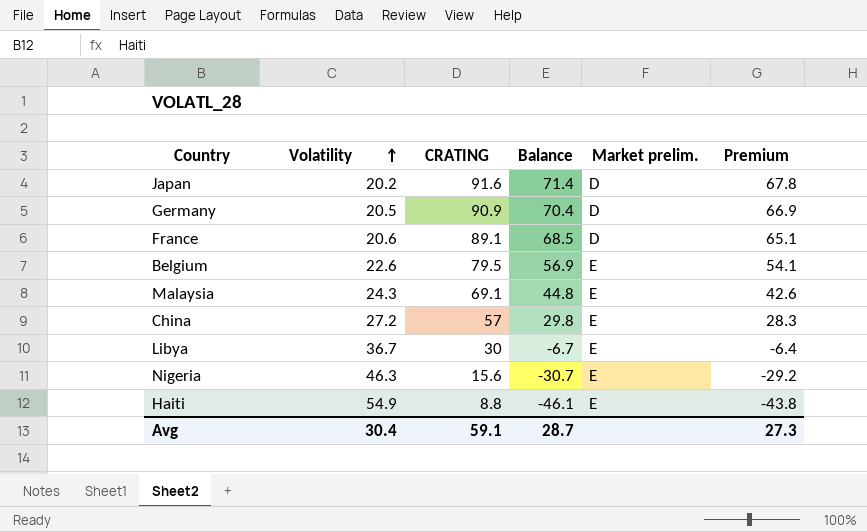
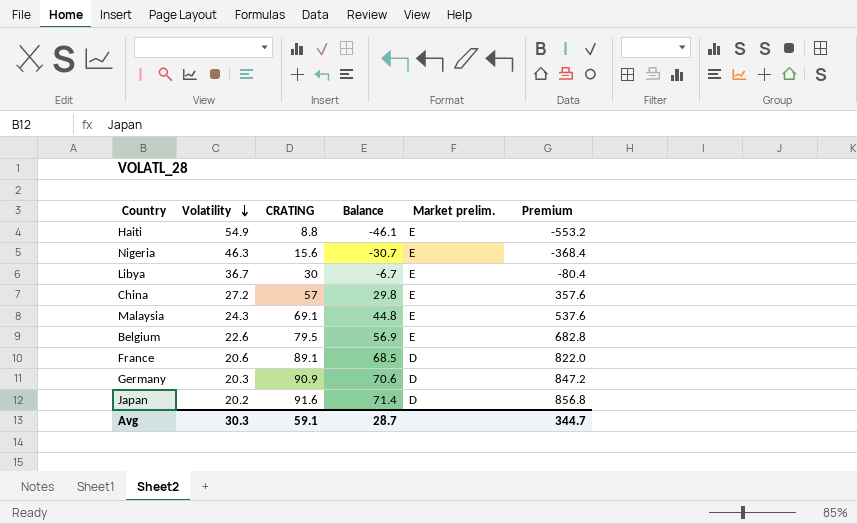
row order: Volatility ascending -> Volatility descending
column Premium | formula: [Balance] * 0.95 -> [Balance] * 12
Germany | Volatility: 20.5 -> 20.3
Germany | Balance: 70.4 -> 70.6
Avg | Volatility: 30.4 -> 30.3
Avg | Premium: 27.3 -> 344.7

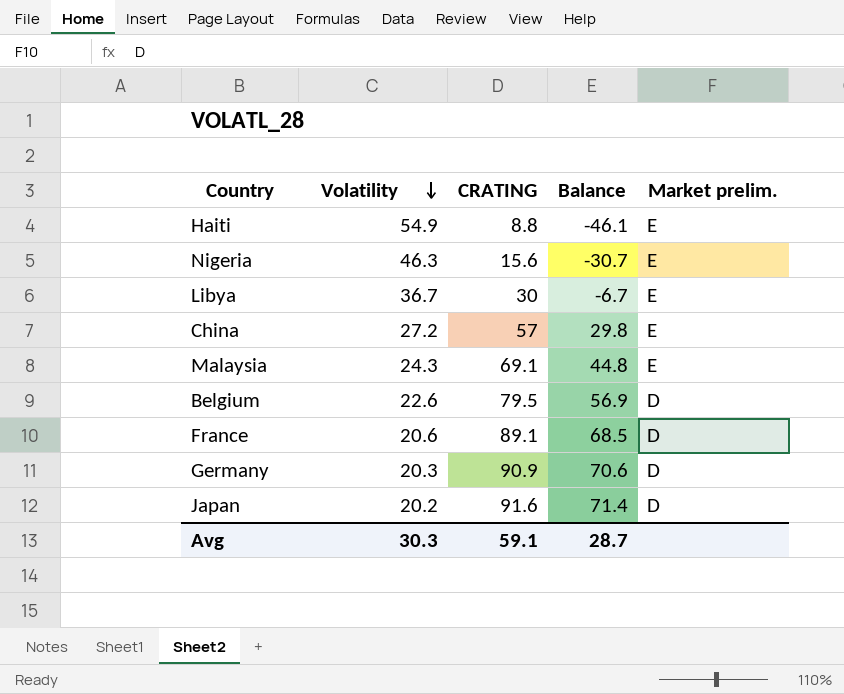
column Premium | formula: [Balance] * 12 -> none
Belgium | Market prelim.: E -> D

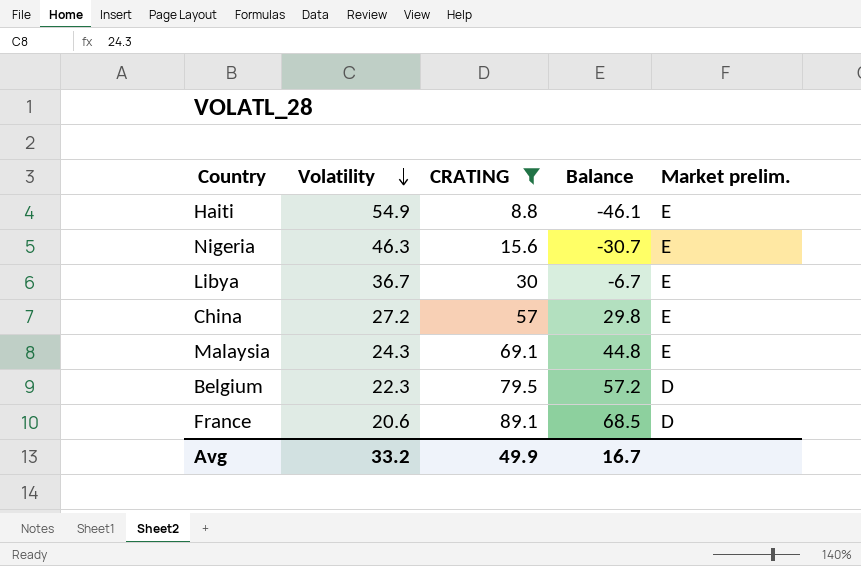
filter: none -> CRATING <= 89.1
Belgium | Volatility: 22.6 -> 22.3
Belgium | Balance: 56.9 -> 57.2
Avg | Volatility: 30.3 -> 33.2
Avg | CRATING: 59.1 -> 49.9
Avg | Balance: 28.7 -> 16.7

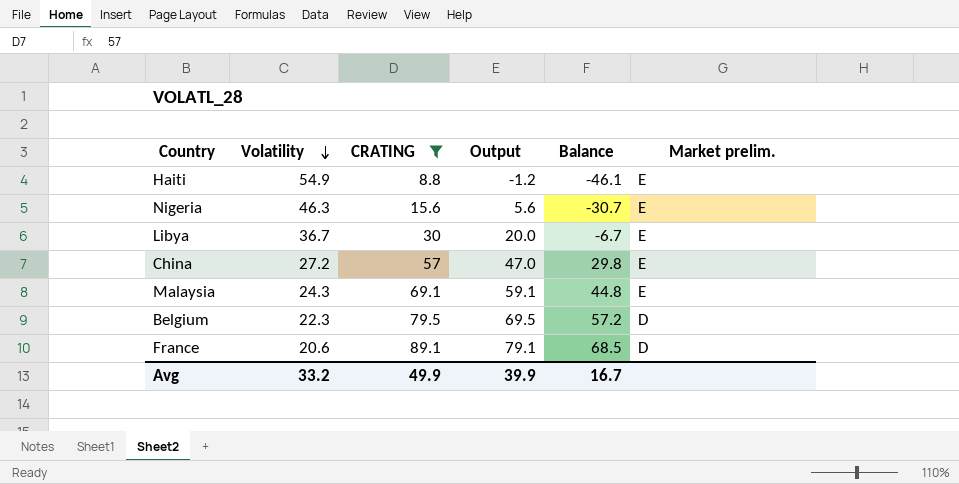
column Output | formula: none -> [CRATING] - 10

